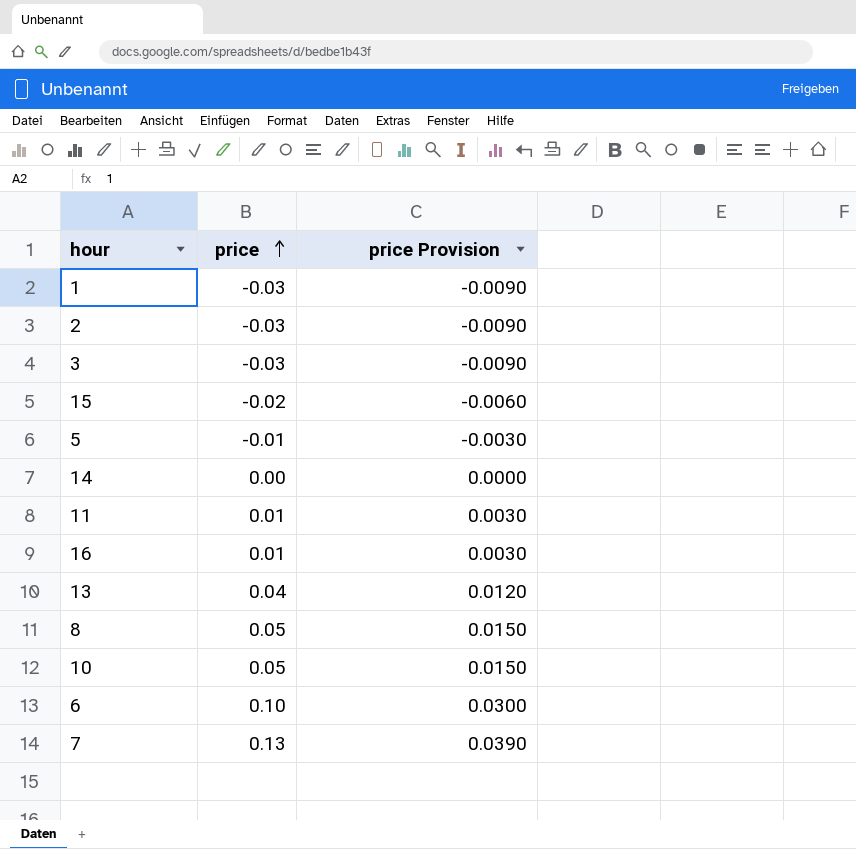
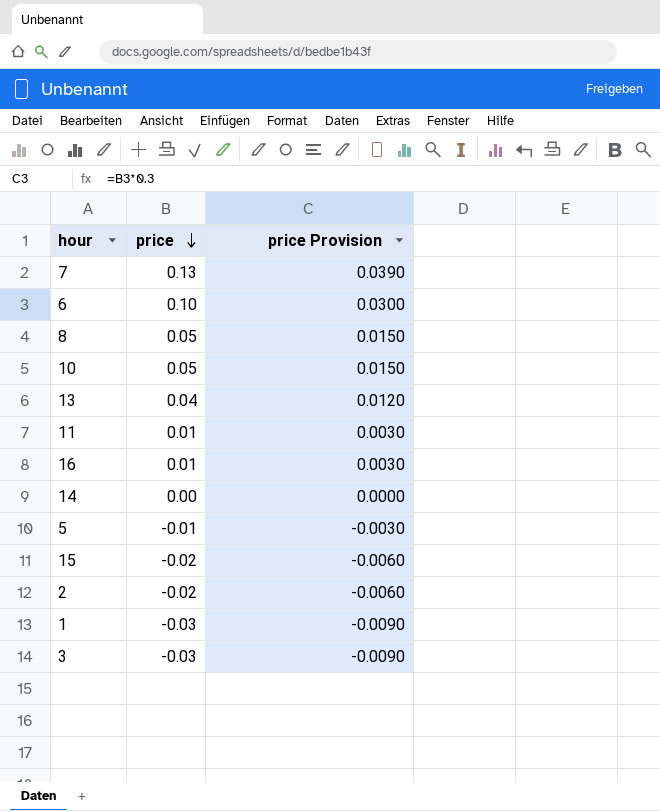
row order: price ascending -> price descending
2 | price: -0.03 -> -0.02
2 | price Provision: -0.0090 -> -0.0060

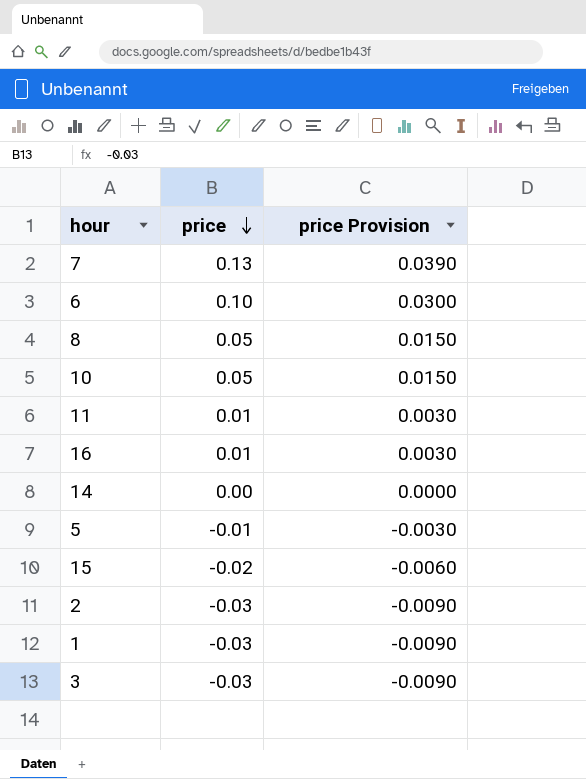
row 13: 0.04 | 0.0120 -> none
2 | price: -0.02 -> -0.03
2 | price Provision: -0.0060 -> -0.0090

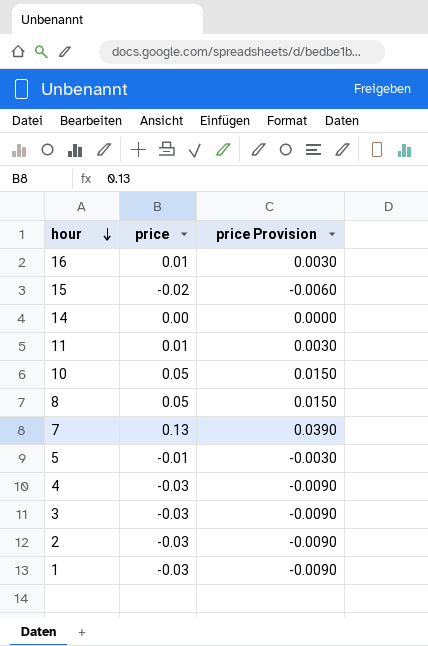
row order: price descending -> hour descending
row 6: 0.10 | 0.0300 -> none
row 4: none -> -0.03 | -0.0090

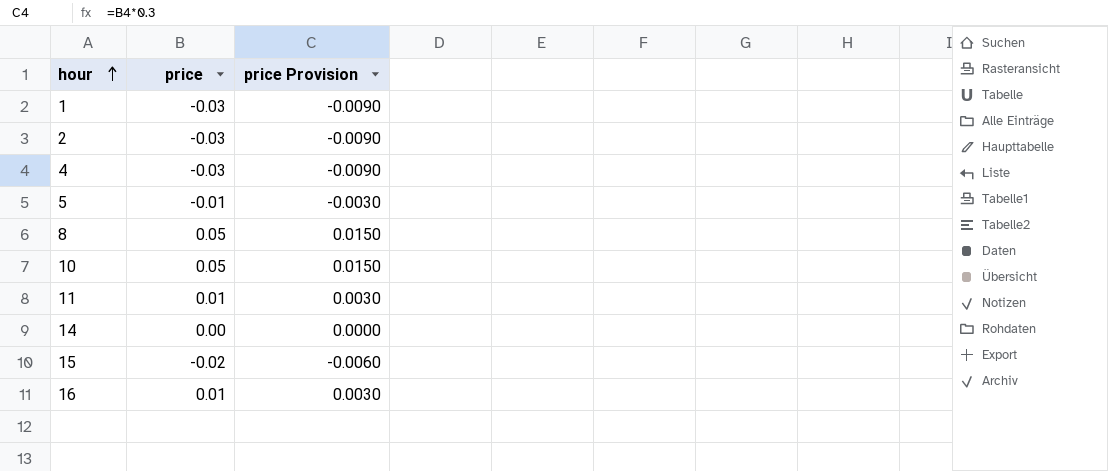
row order: hour descending -> hour ascending
row 7: 0.13 | 0.0390 -> none
row 3: -0.03 | -0.0090 -> none

